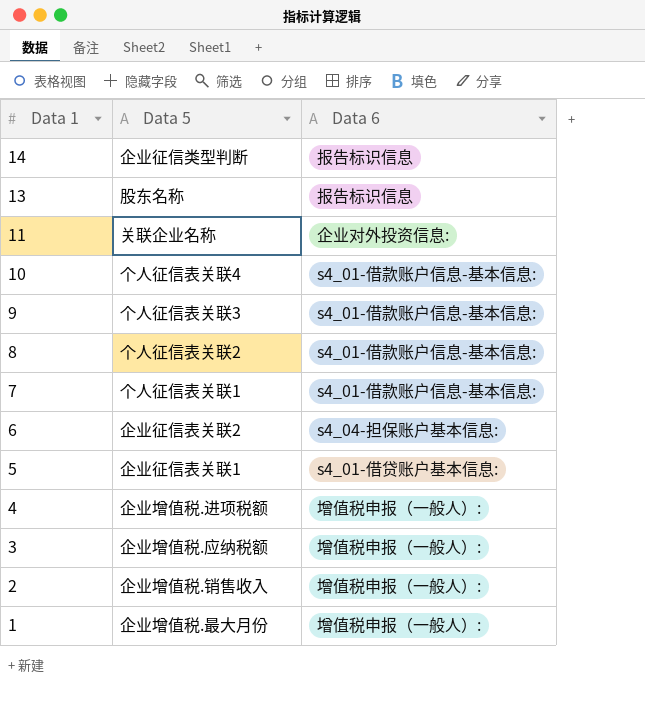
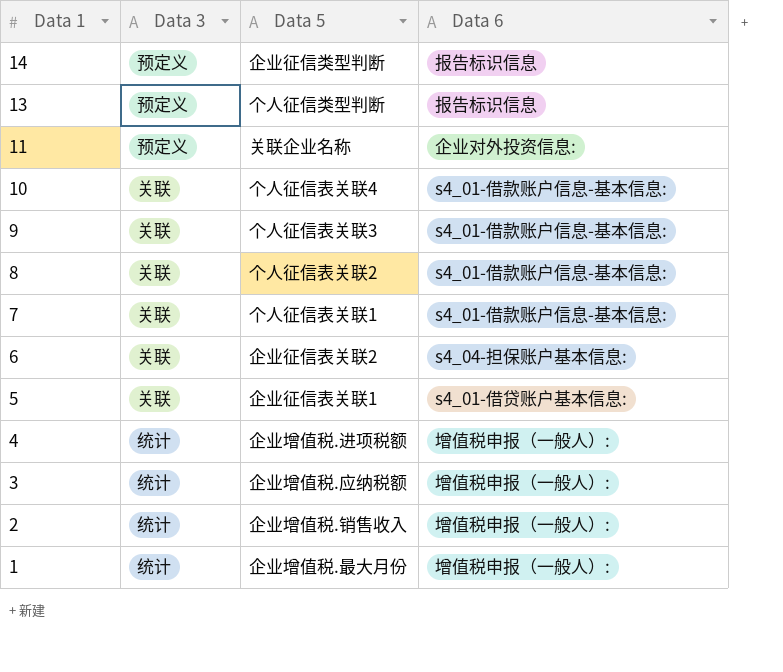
column Data 3 | position: none -> 2
13 | Data 5: 股东名称 -> 个人征信类型判断

